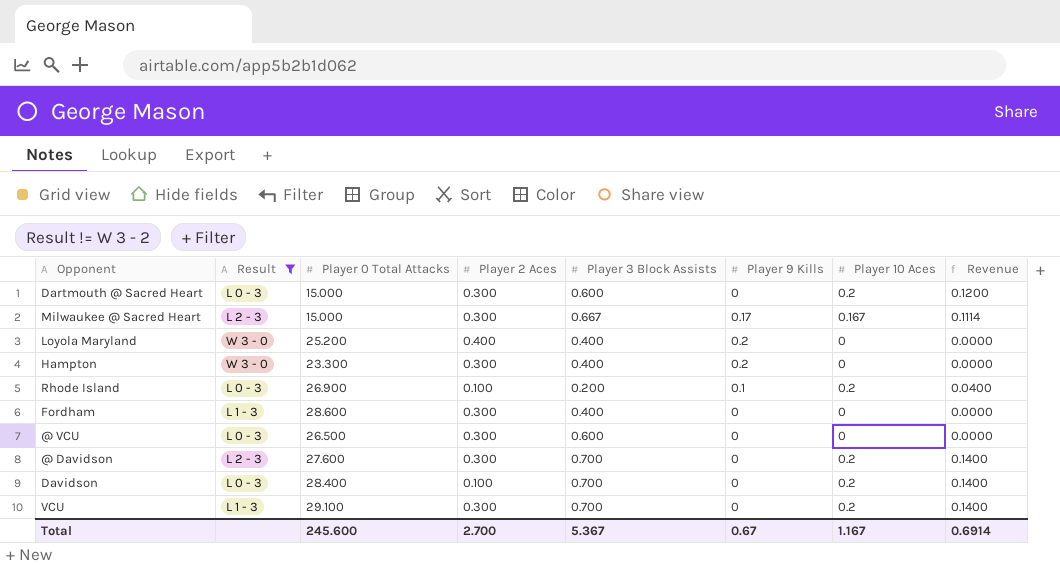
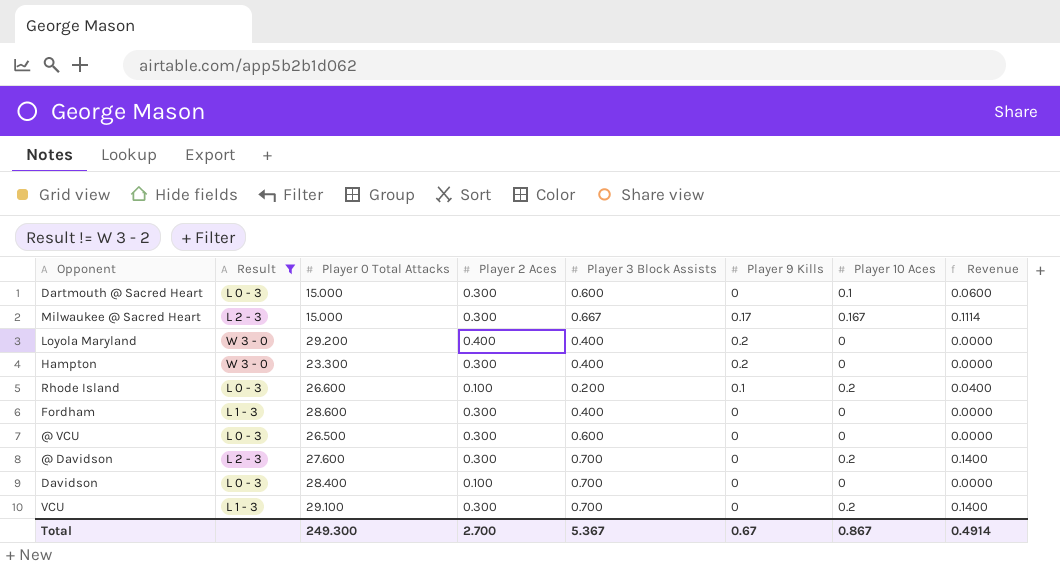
Dartmouth @ Sacred Heart | Player 10 Aces: 0.2 -> 0.1
Dartmouth @ Sacred Heart | Revenue: 0.1200 -> 0.0600
Loyola Maryland | Player 0 Total Attacks: 25.200 -> 29.200
Rhode Island | Player 0 Total Attacks: 26.900 -> 26.600
Davidson | Player 10 Aces: 0.2 -> 0
Davidson | Revenue: 0.1400 -> 0.0000
Total | Player 0 Total Attacks: 245.600 -> 249.300
Total | Player 10 Aces: 1.167 -> 0.867
Total | Revenue: 0.6914 -> 0.4914

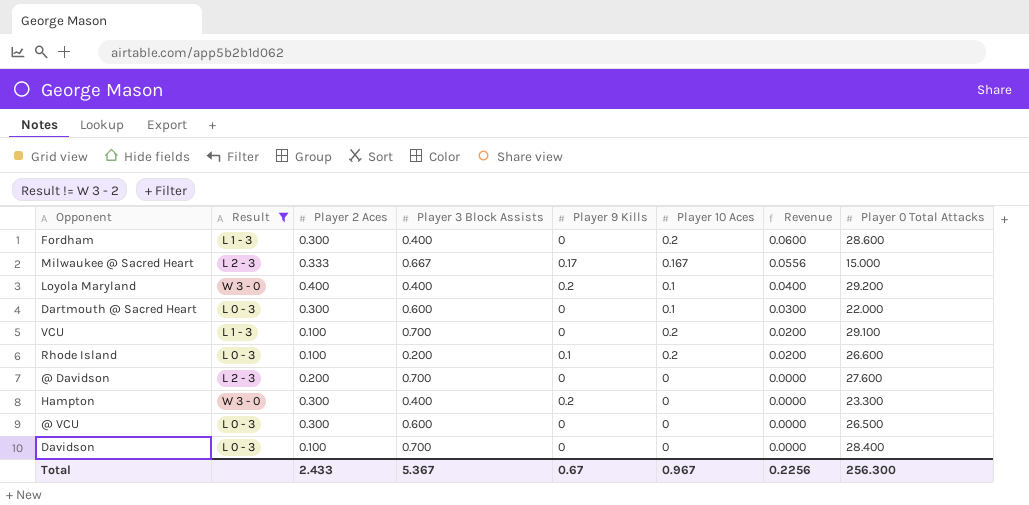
row order: none -> Revenue descending
column Revenue | formula: [Player 3 Block Assists] * [Player 10 Aces] -> [Player 2 Aces] * [Player 10 Aces]
column Player 0 Total Attacks | position: 3 -> 8
Fordham | Player 10 Aces: 0 -> 0.2
Milwaukee @ Sacred Heart | Player 2 Aces: 0.300 -> 0.333
Loyola Maryland | Player 10 Aces: 0 -> 0.1
Dartmouth @ Sacred Heart | Player 0 Total Attacks: 15.000 -> 22.000
VCU | Player 2 Aces: 0.300 -> 0.100
@ Davidson | Player 2 Aces: 0.300 -> 0.200
@ Davidson | Player 10 Aces: 0.2 -> 0
Total | Player 2 Aces: 2.700 -> 2.433
Total | Player 10 Aces: 0.867 -> 0.967
Total | Revenue: 0.4914 -> 0.2256
Total | Player 0 Total Attacks: 249.300 -> 256.300

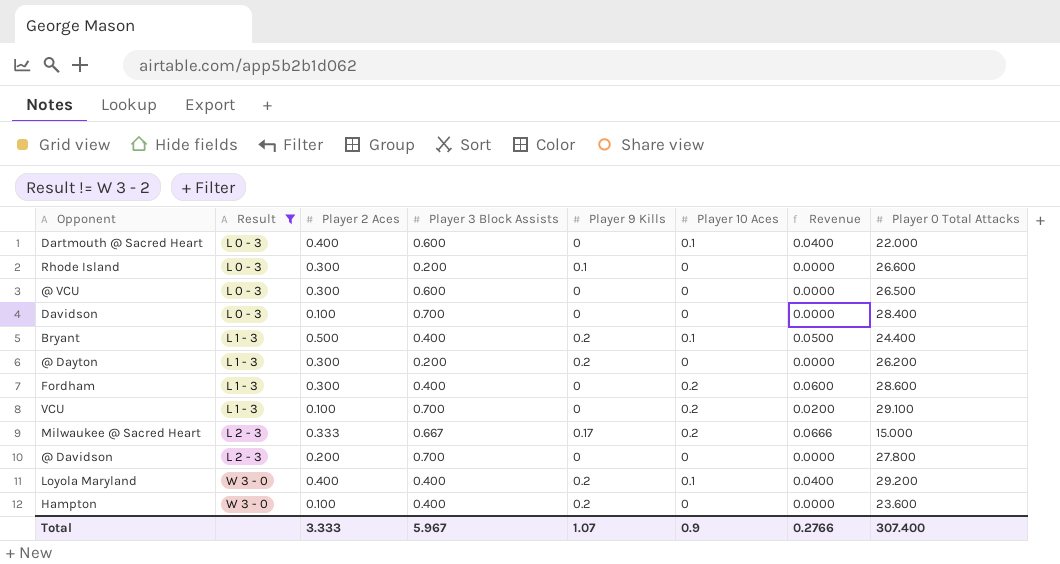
row order: Revenue descending -> Result ascending
Dartmouth @ Sacred Heart | Player 2 Aces: 0.300 -> 0.400
Dartmouth @ Sacred Heart | Revenue: 0.0300 -> 0.0400
Rhode Island | Player 2 Aces: 0.100 -> 0.300
Rhode Island | Player 10 Aces: 0.2 -> 0
Rhode Island | Revenue: 0.0200 -> 0.0000
row Bryant: none -> L 1 - 3 | 0.500 | 0.400 | 0.2 | 0.1 | 0.0500 | 24.400
row @ Dayton: none -> L 1 - 3 | 0.300 | 0.200 | 0.2 | 0 | 0.0000 | 26.200
Milwaukee @ Sacred Heart | Player 10 Aces: 0.167 -> 0.2
Milwaukee @ Sacred Heart | Revenue: 0.0556 -> 0.0666
@ Davidson | Player 0 Total Attacks: 27.600 -> 27.800
Hampton | Player 2 Aces: 0.300 -> 0.100
Hampton | Player 0 Total Attacks: 23.300 -> 23.600
Total | Player 2 Aces: 2.433 -> 3.333
Total | Player 3 Block Assists: 5.367 -> 5.967
Total | Player 9 Kills: 0.67 -> 1.07
Total | Player 10 Aces: 0.967 -> 0.9
Total | Revenue: 0.2256 -> 0.2766
Total | Player 0 Total Attacks: 256.300 -> 307.400

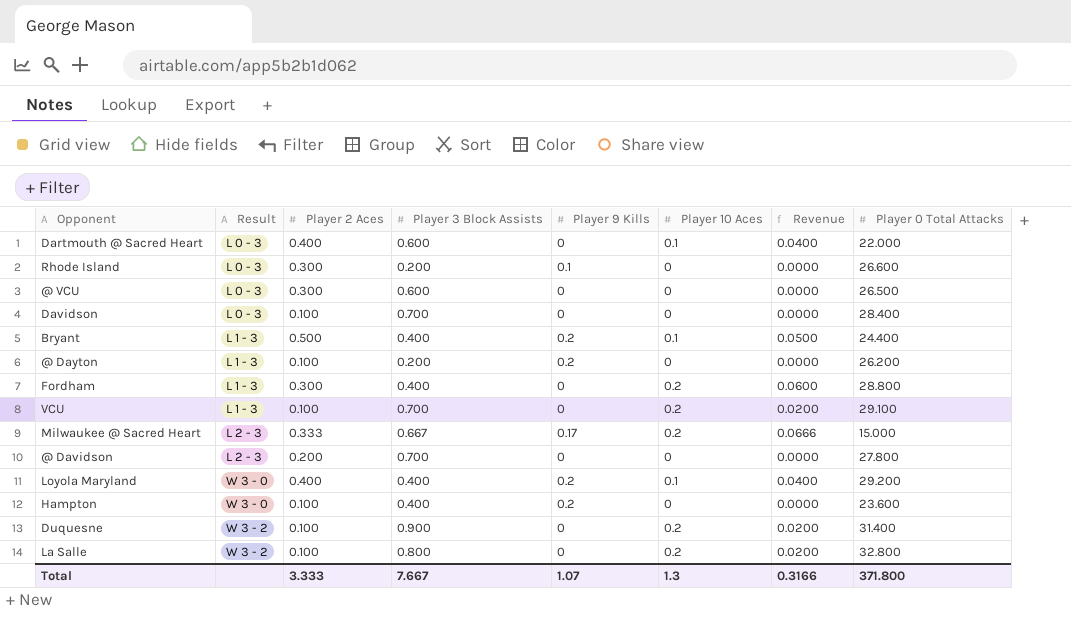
filter: Result != W 3 - 2 -> none
@ Dayton | Player 2 Aces: 0.300 -> 0.100
Fordham | Player 0 Total Attacks: 28.600 -> 28.800
Total | Player 3 Block Assists: 5.967 -> 7.667
Total | Player 10 Aces: 0.9 -> 1.3
Total | Revenue: 0.2766 -> 0.3166
Total | Player 0 Total Attacks: 307.400 -> 371.800

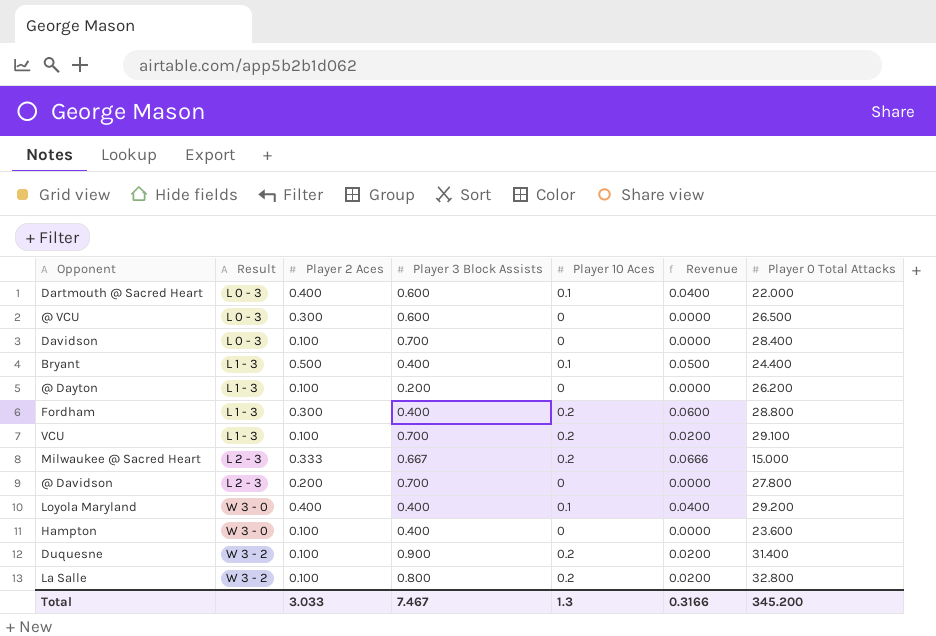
column Player 9 Kills | position: 5 -> none
row Rhode Island: L 0 - 3 | 0.300 | 0.200 | 0.1 | 0 | 0.0000 | 26.600 -> none
Total | Player 2 Aces: 3.333 -> 3.033
Total | Player 3 Block Assists: 7.667 -> 7.467
Total | Player 0 Total Attacks: 371.800 -> 345.200

